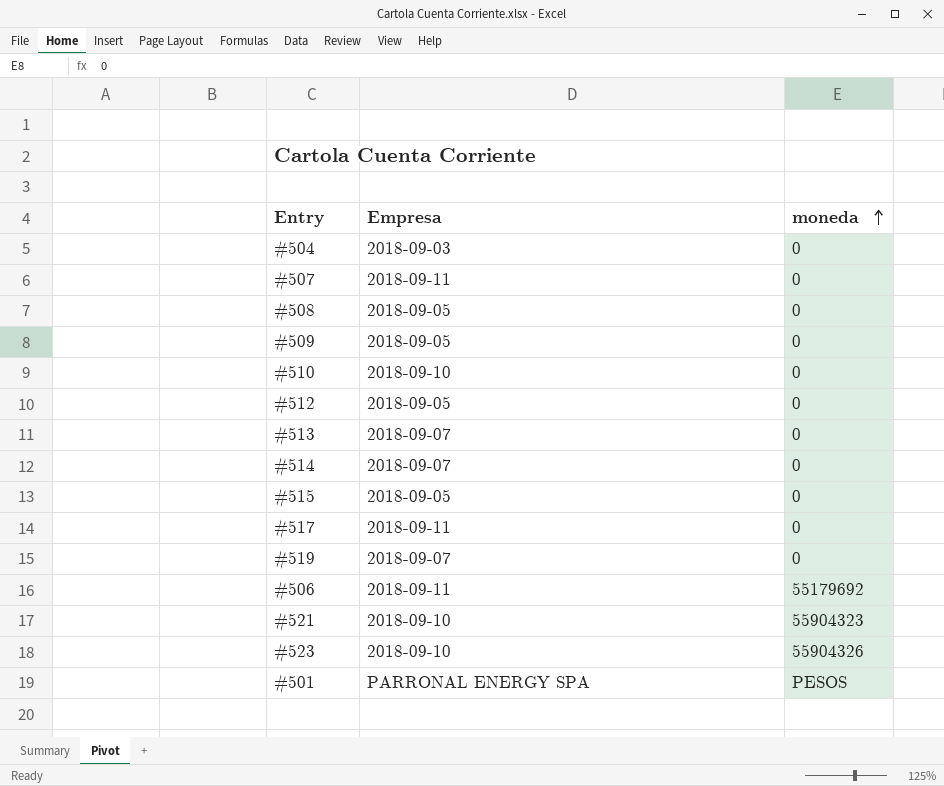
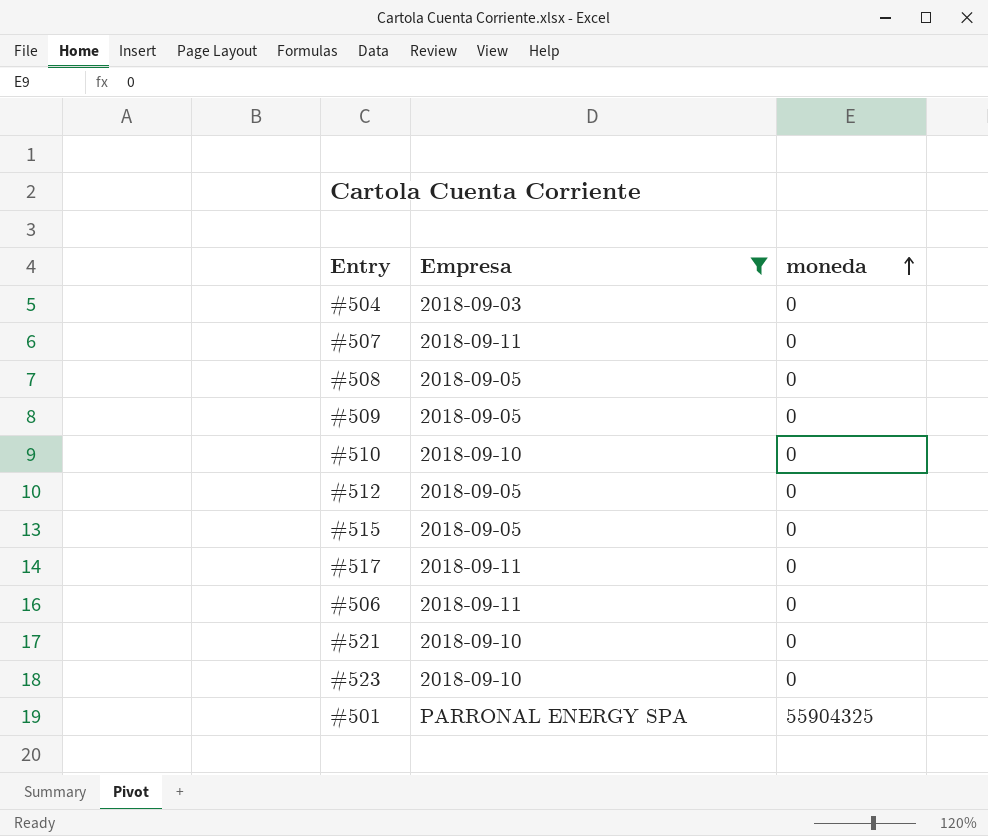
filter: none -> Empresa != 2018-09-07
#506 | moneda: 55179692 -> 0
#521 | moneda: 55904323 -> 0
#523 | moneda: 55904326 -> 0
#501 | moneda: PESOS -> 55904325

